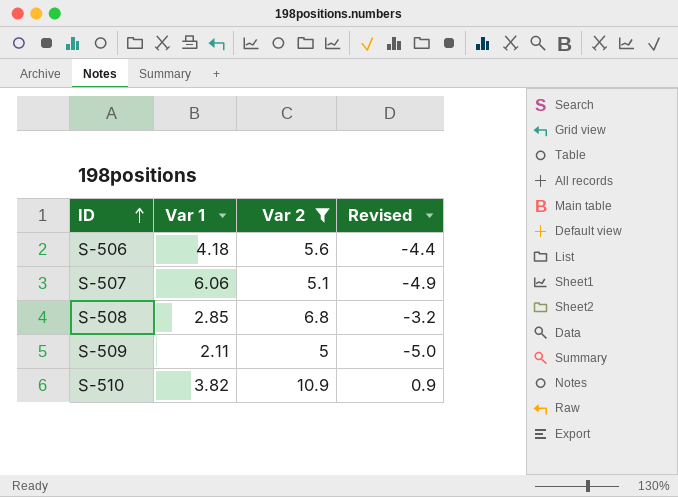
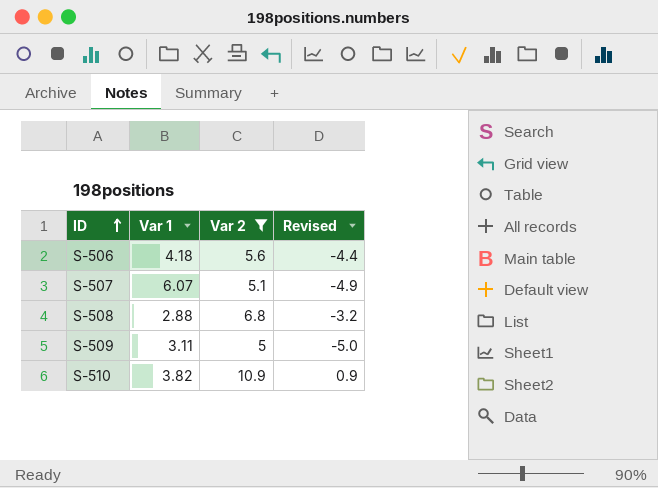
S-507 | Var 1: 6.06 -> 6.07
S-508 | Var 1: 2.85 -> 2.88
S-509 | Var 1: 2.11 -> 3.11

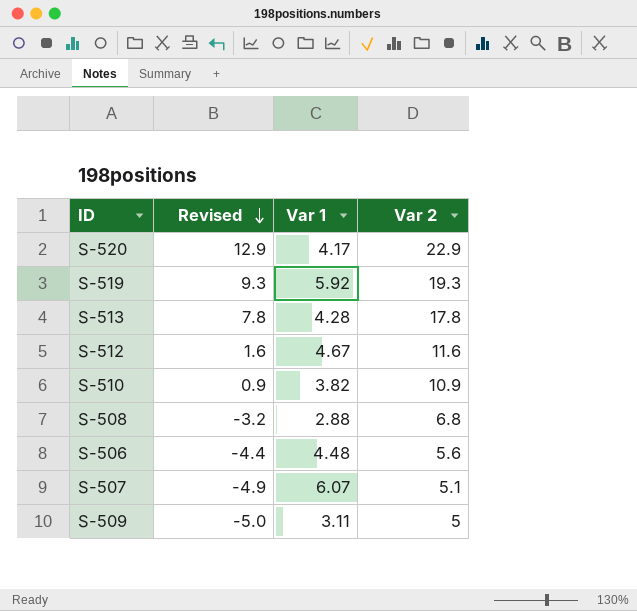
filter: Var 2 <= 10.9 -> none
row order: ID ascending -> Revised descending
column Revised | position: 4 -> 2
S-506 | Var 1: 4.18 -> 4.48

